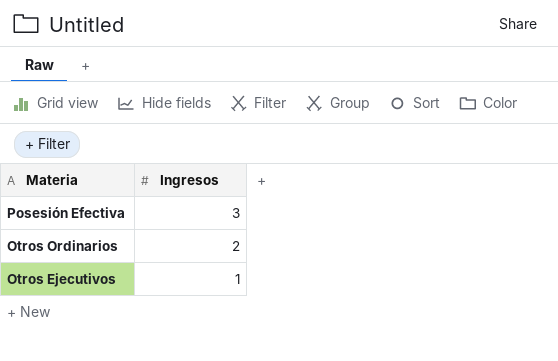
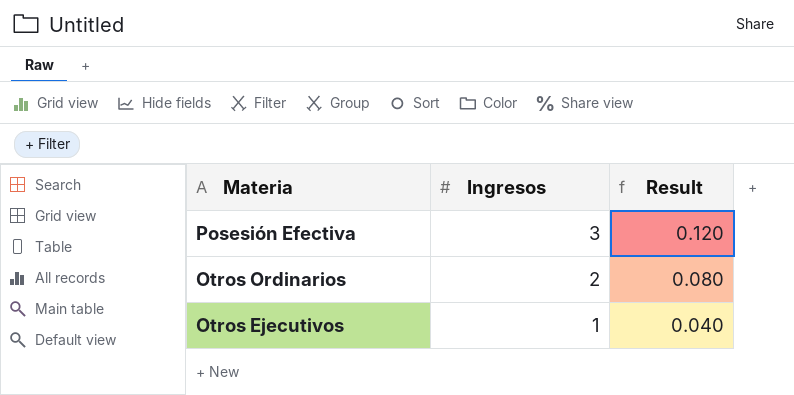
column Result | formula: none -> [Ingresos] * 0.04

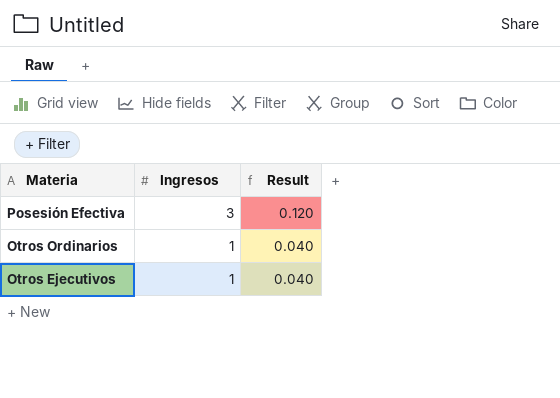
Otros Ordinarios | Ingresos: 2 -> 1
Otros Ordinarios | Result: 0.080 -> 0.040

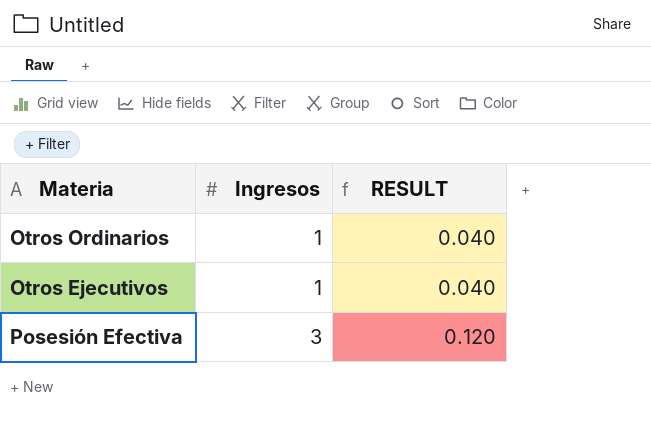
row order: Materia descending -> Ingresos ascending
column name: Result -> RESULT

